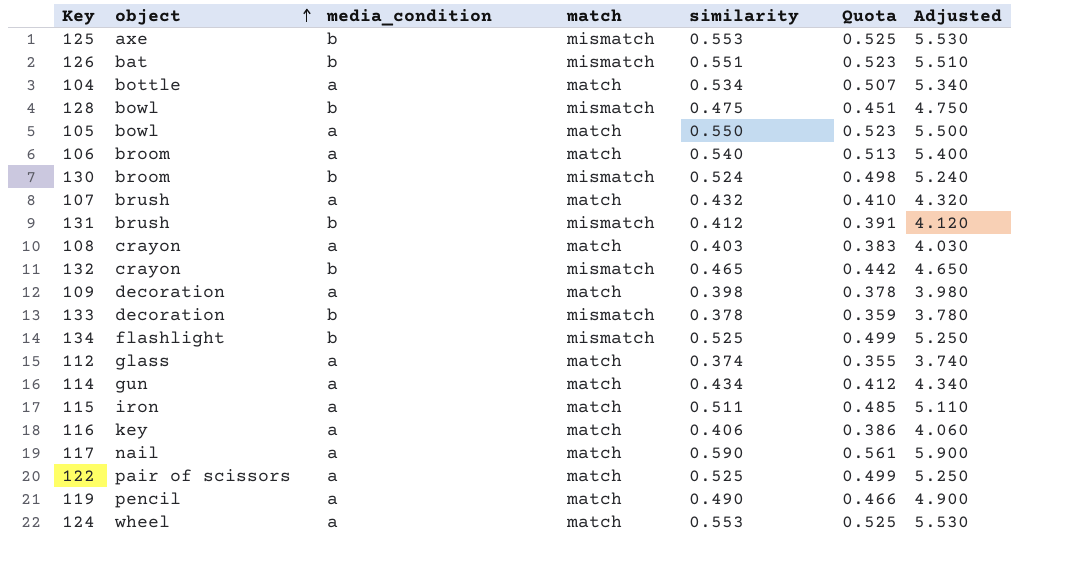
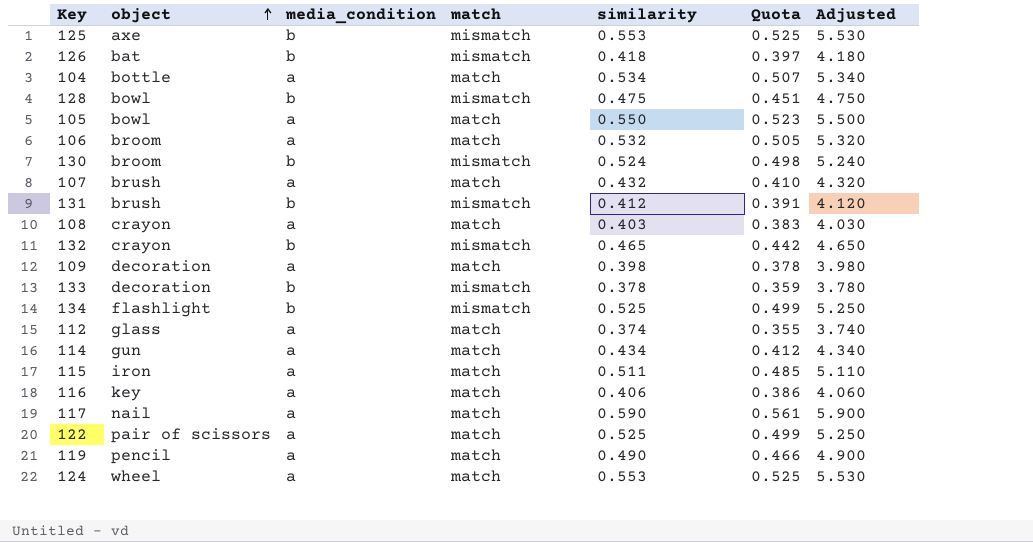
126 | similarity: 0.551 -> 0.418
126 | Quota: 0.523 -> 0.397
126 | Adjusted: 5.510 -> 4.180
106 | similarity: 0.540 -> 0.532
106 | Quota: 0.513 -> 0.505
106 | Adjusted: 5.400 -> 5.320

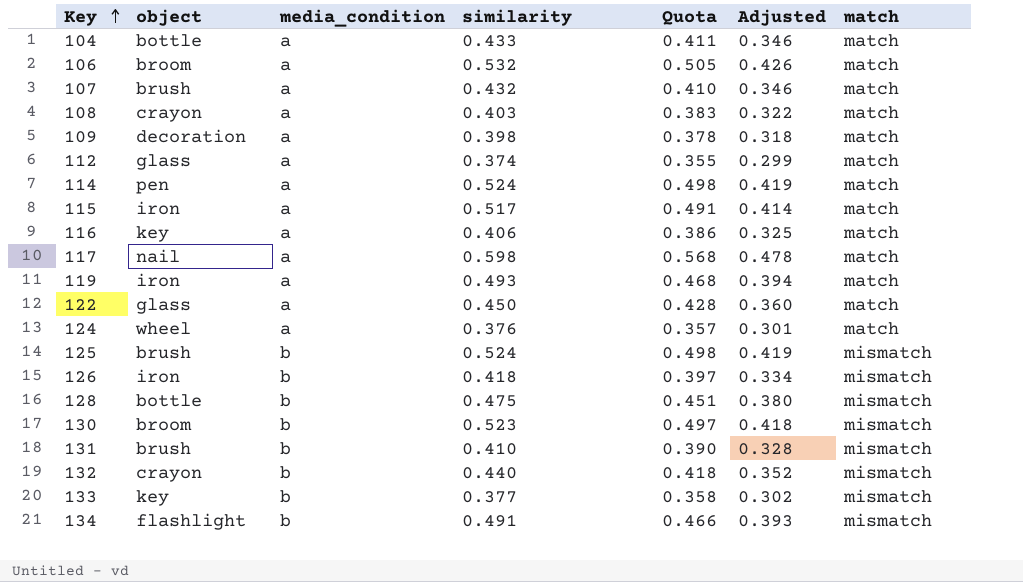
row order: object ascending -> Key ascending
column Adjusted | formula: [similarity] * 10 -> [similarity] * 0.8
column match | position: 4 -> 7
row 105: bowl | a | match | 0.550 | 0.523 | 5.500 -> none
104 | similarity: 0.534 -> 0.433
104 | Quota: 0.507 -> 0.411
114 | object: gun -> pen
114 | similarity: 0.434 -> 0.524
114 | Quota: 0.412 -> 0.498
115 | similarity: 0.511 -> 0.517
115 | Quota: 0.485 -> 0.491
117 | similarity: 0.590 -> 0.598
117 | Quota: 0.561 -> 0.568
119 | object: pencil -> iron
119 | similarity: 0.490 -> 0.493
119 | Quota: 0.466 -> 0.468
122 | object: pair of scissors -> glass
122 | similarity: 0.525 -> 0.450
122 | Quota: 0.499 -> 0.428
124 | similarity: 0.553 -> 0.376
124 | Quota: 0.525 -> 0.357
125 | object: axe -> brush
125 | similarity: 0.553 -> 0.524
125 | Quota: 0.525 -> 0.498
126 | object: bat -> iron
128 | object: bowl -> bottle
130 | similarity: 0.524 -> 0.523
130 | Quota: 0.498 -> 0.497
131 | similarity: 0.412 -> 0.410
131 | Quota: 0.391 -> 0.390
132 | similarity: 0.465 -> 0.440
132 | Quota: 0.442 -> 0.418
133 | object: decoration -> key
133 | similarity: 0.378 -> 0.377
133 | Quota: 0.359 -> 0.358
134 | similarity: 0.525 -> 0.491
134 | Quota: 0.499 -> 0.466

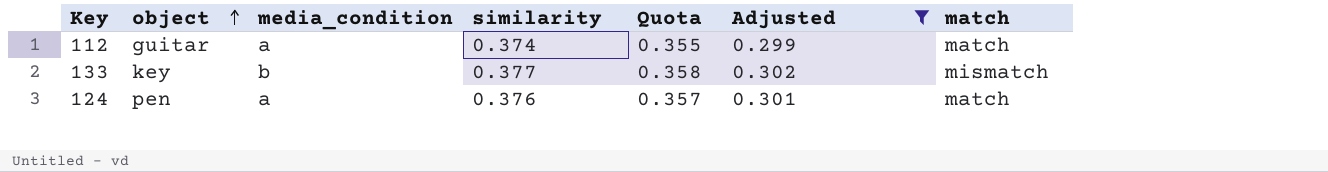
filter: none -> Adjusted <= 0.302
row order: Key ascending -> object ascending
112 | object: glass -> guitar
124 | object: wheel -> pen

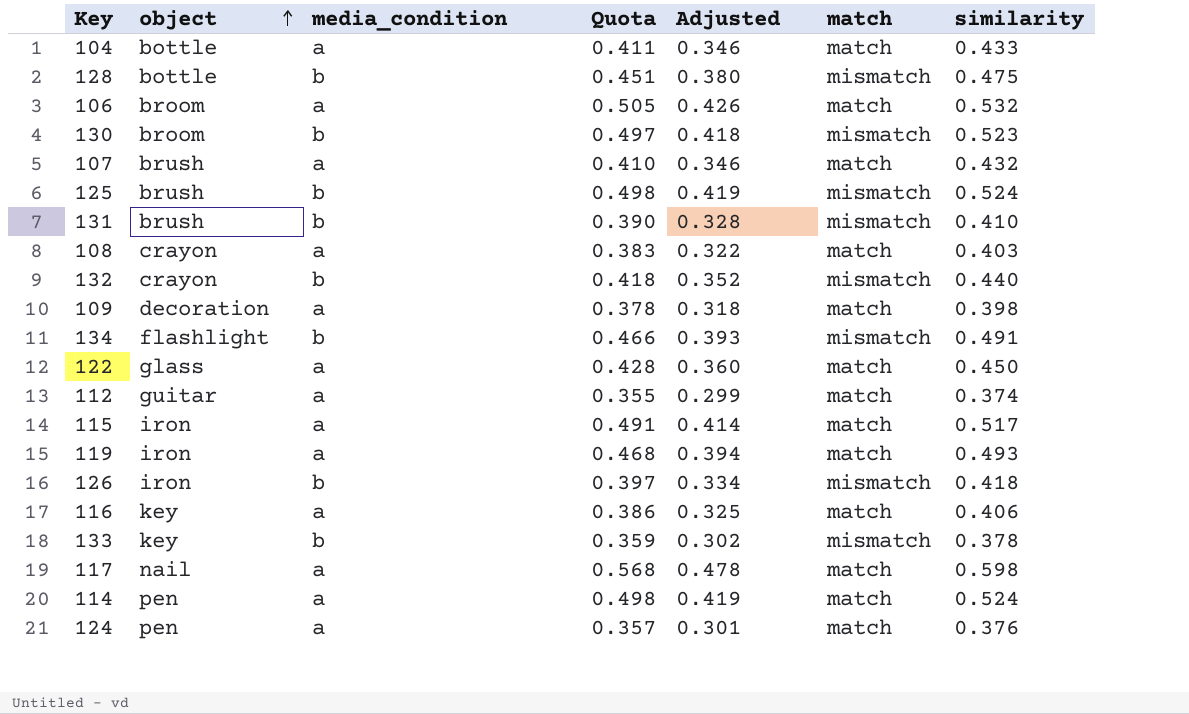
filter: Adjusted <= 0.302 -> none
column similarity | position: 4 -> 7
133 | Quota: 0.358 -> 0.359
133 | similarity: 0.377 -> 0.378

